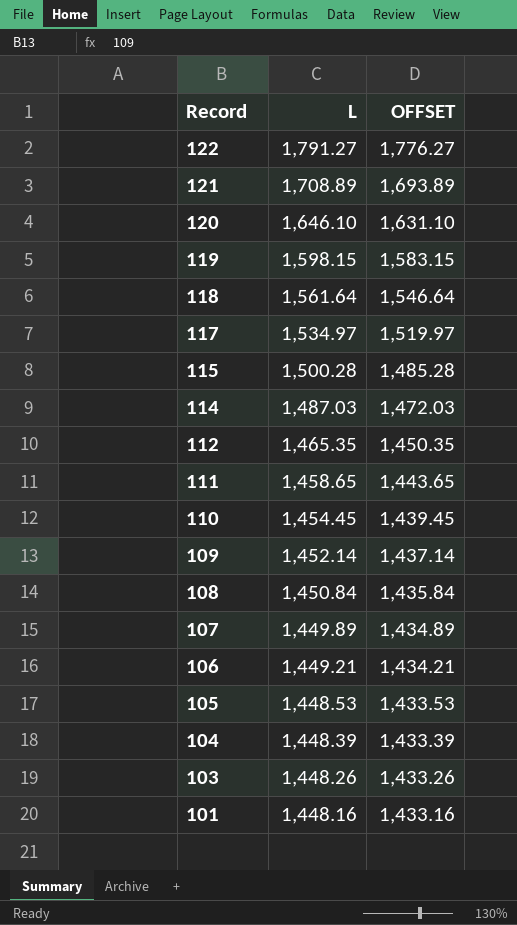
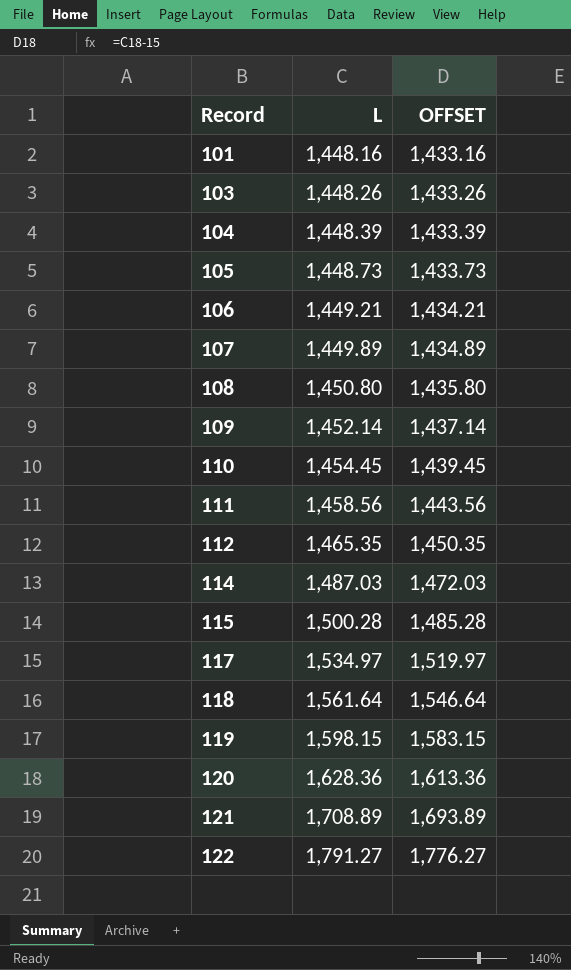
row order: Record descending -> Record ascending
105 | L: 1,448.53 -> 1,448.73
105 | OFFSET: 1,433.53 -> 1,433.73
108 | L: 1,450.84 -> 1,450.80
108 | OFFSET: 1,435.84 -> 1,435.80
111 | L: 1,458.65 -> 1,458.56
111 | OFFSET: 1,443.65 -> 1,443.56
120 | L: 1,646.10 -> 1,628.36
120 | OFFSET: 1,631.10 -> 1,613.36

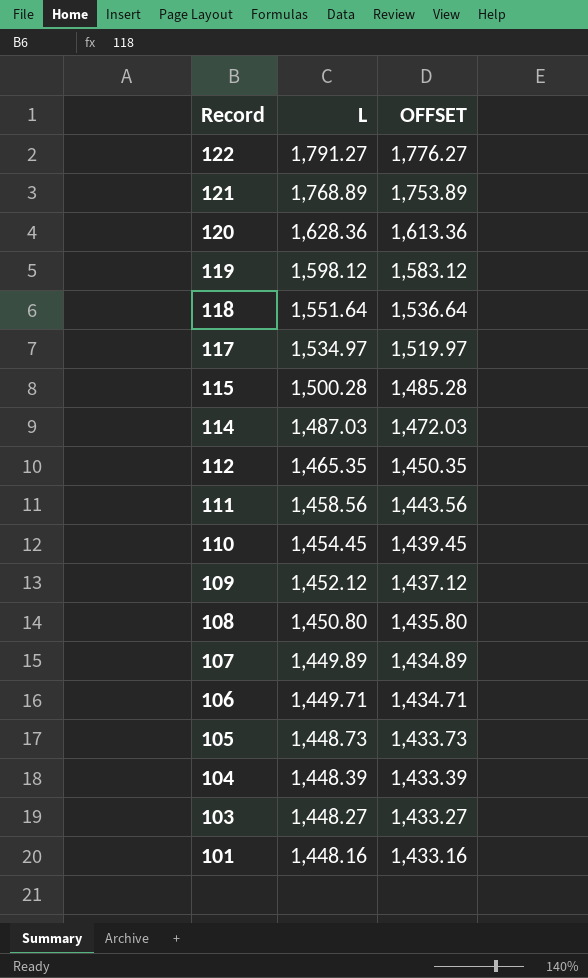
row order: Record ascending -> Record descending
121 | L: 1,708.89 -> 1,768.89
121 | OFFSET: 1,693.89 -> 1,753.89
119 | L: 1,598.15 -> 1,598.12
119 | OFFSET: 1,583.15 -> 1,583.12
118 | L: 1,561.64 -> 1,551.64
118 | OFFSET: 1,546.64 -> 1,536.64
109 | L: 1,452.14 -> 1,452.12
109 | OFFSET: 1,437.14 -> 1,437.12
106 | L: 1,449.21 -> 1,449.71
106 | OFFSET: 1,434.21 -> 1,434.71
103 | L: 1,448.26 -> 1,448.27
103 | OFFSET: 1,433.26 -> 1,433.27

